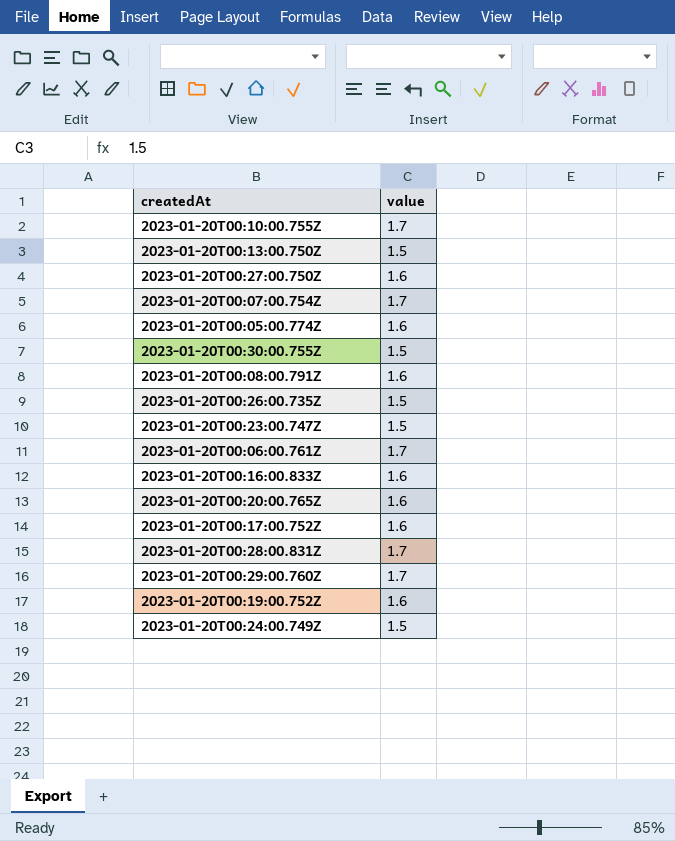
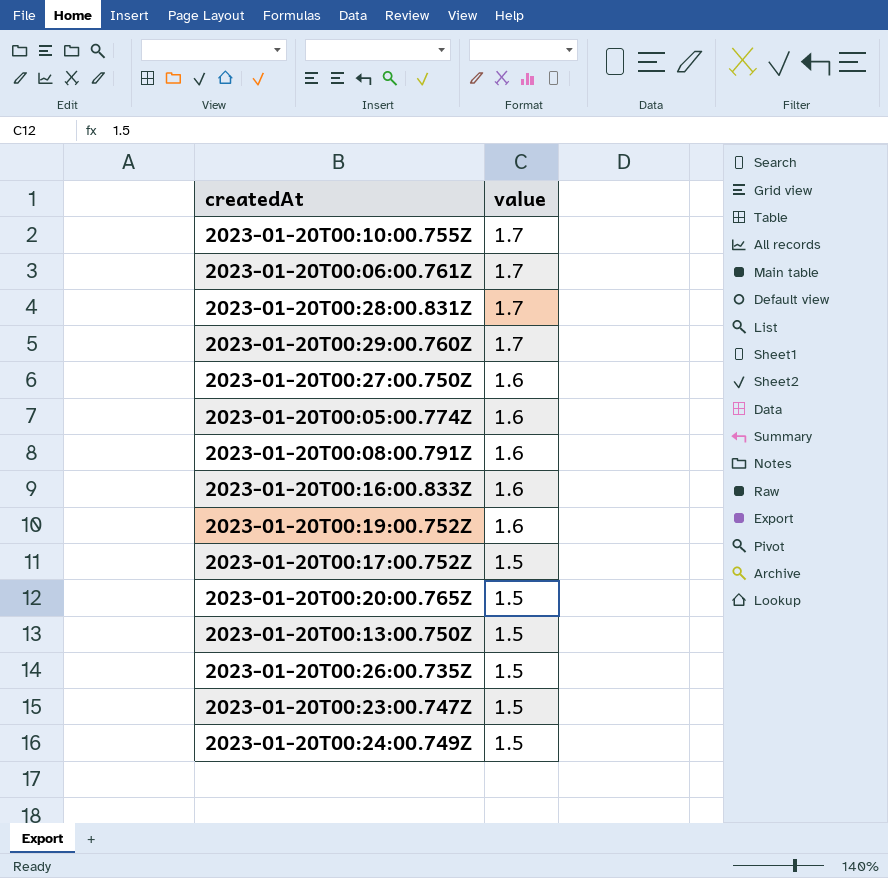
row order: none -> value descending
row 2023-01-20T00:07:00.754Z: 1.7 -> none
row 2023-01-20T00:30:00.755Z: 1.5 -> none
2023-01-20T00:17:00.752Z | value: 1.6 -> 1.5
2023-01-20T00:20:00.765Z | value: 1.6 -> 1.5

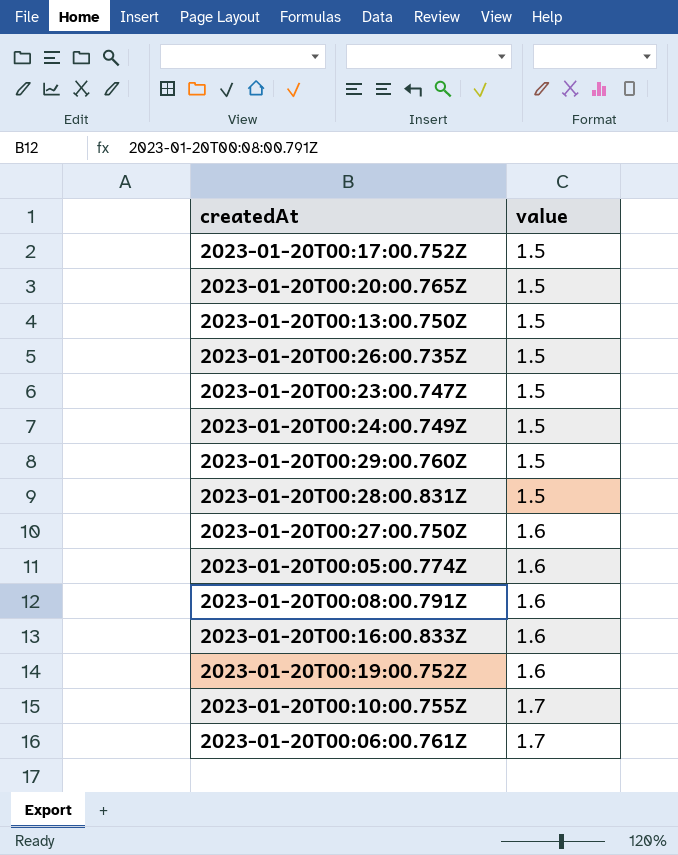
row order: value descending -> value ascending
2023-01-20T00:29:00.760Z | value: 1.7 -> 1.5
2023-01-20T00:28:00.831Z | value: 1.7 -> 1.5

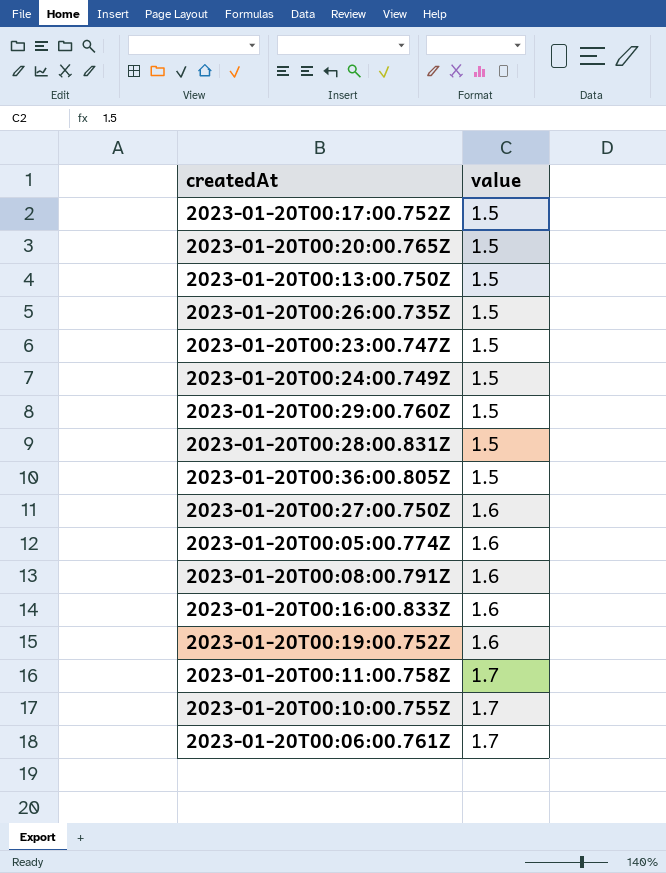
row 2023-01-20T00:36:00.805Z: none -> 1.5
row 2023-01-20T00:11:00.758Z: none -> 1.7

